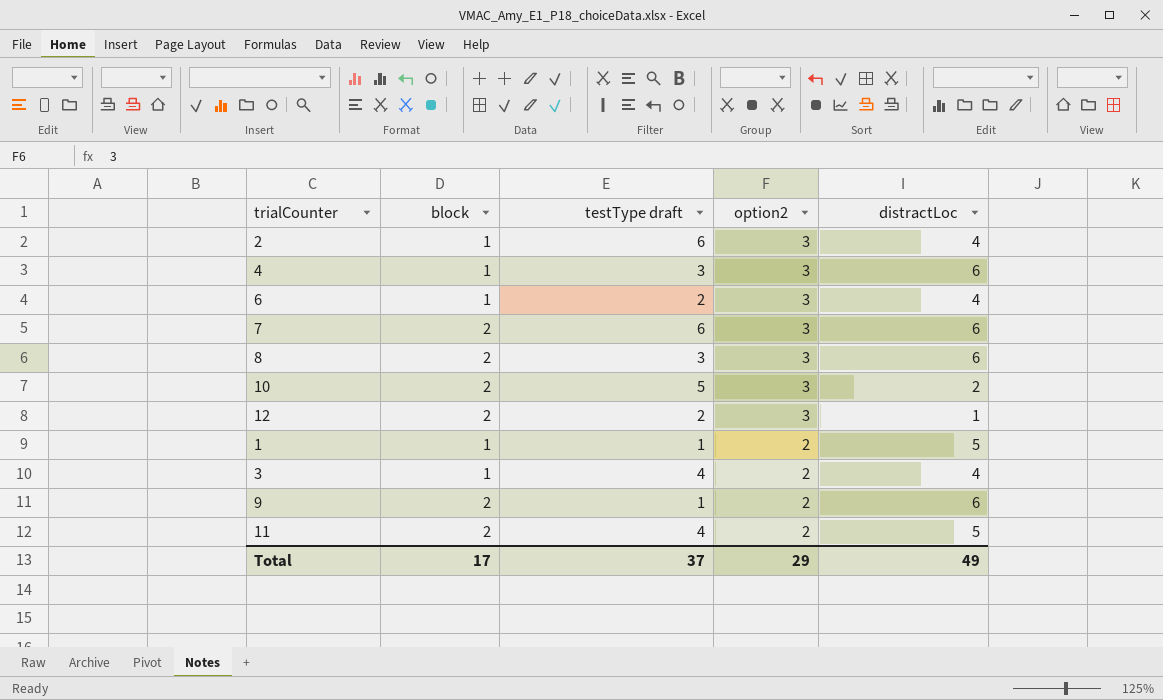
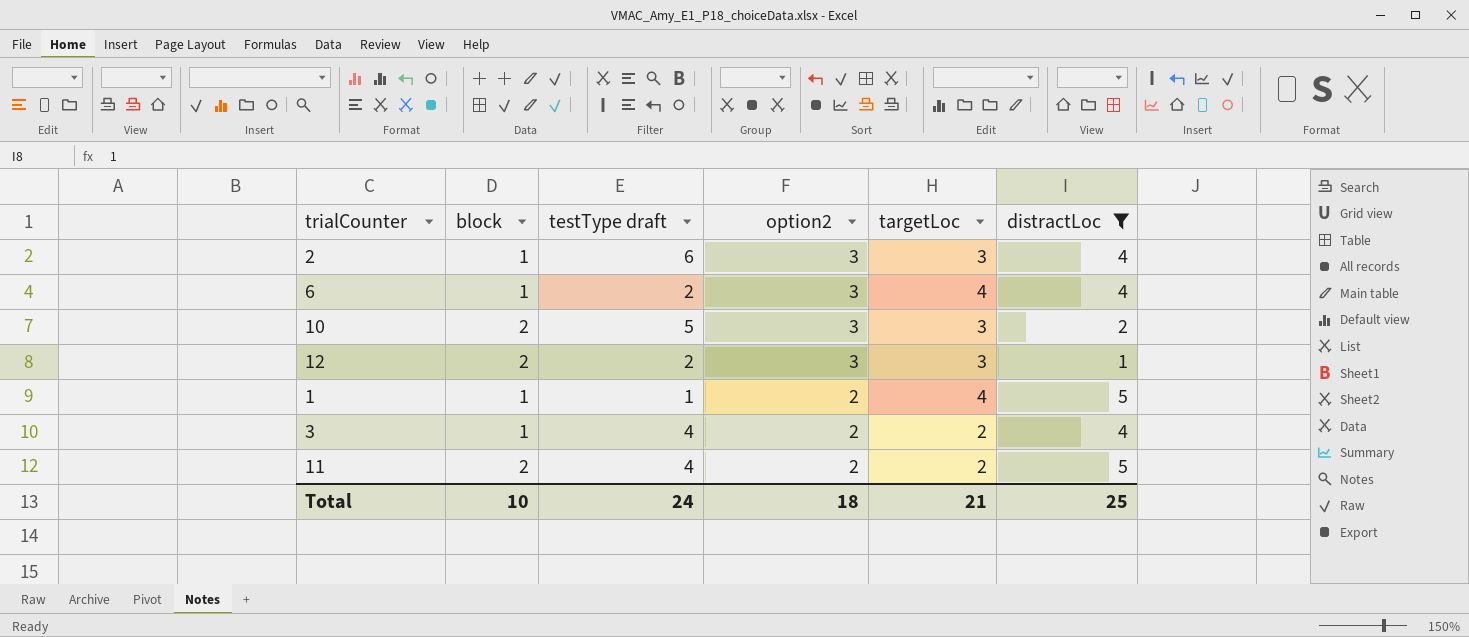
filter: none -> distractLoc != 6
column targetLoc | position: none -> 5
Total | block: 17 -> 10
Total | testType draft: 37 -> 24
Total | option2: 29 -> 18
Total | distractLoc: 49 -> 25

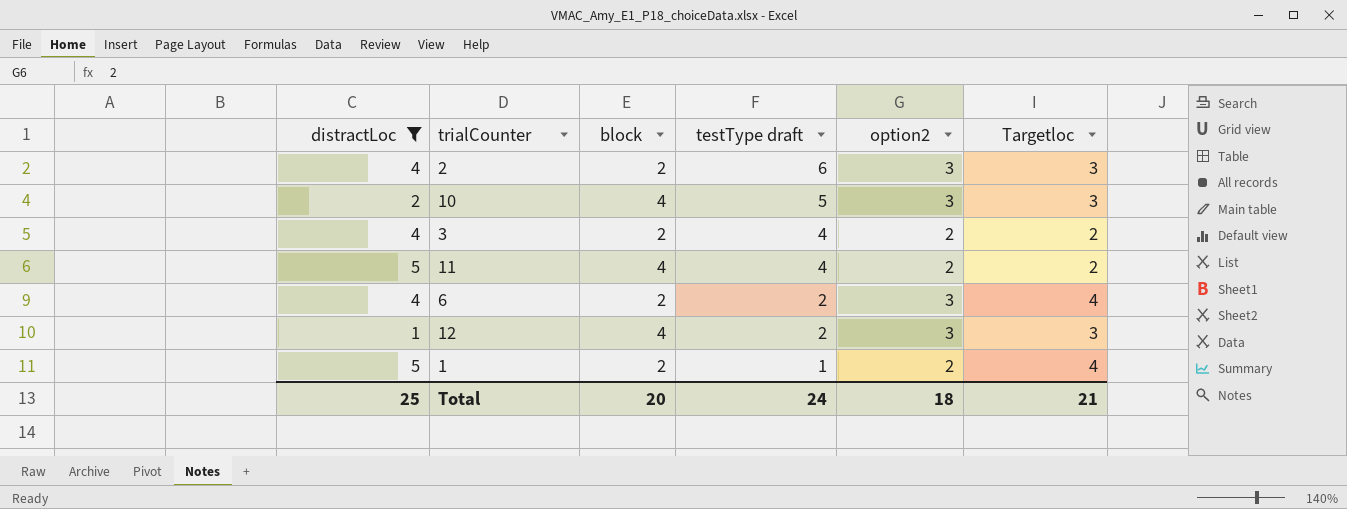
row order: option2 descending -> testType draft descending
column distractLoc | position: 6 -> 1
column name: targetLoc -> Targetloc
2 | block: 1 -> 2
10 | block: 2 -> 4
3 | block: 1 -> 2
11 | block: 2 -> 4
6 | block: 1 -> 2
12 | block: 2 -> 4
1 | block: 1 -> 2
Total | block: 10 -> 20

